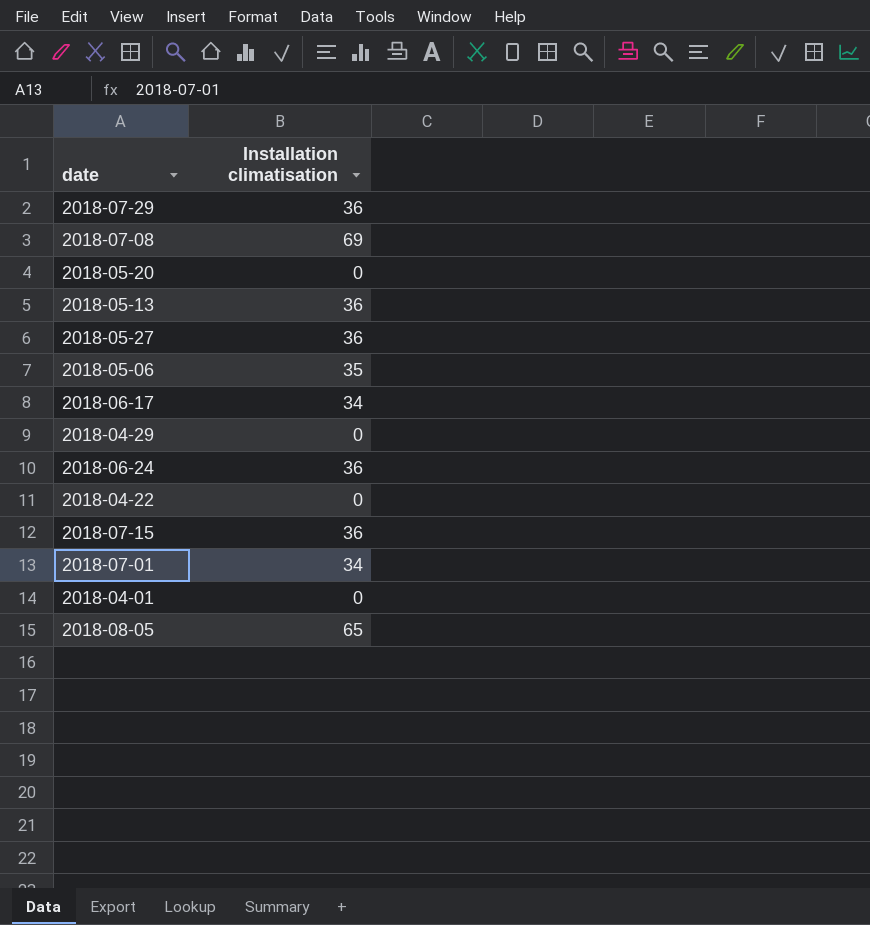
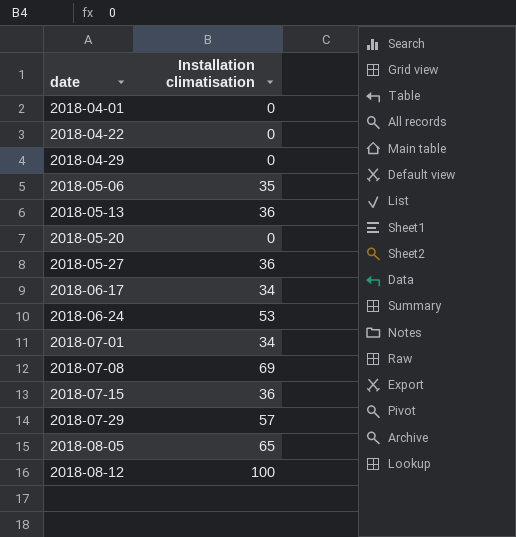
row order: none -> date ascending
2018-06-24 | Installation climatisation: 36 -> 53
2018-07-29 | Installation climatisation: 36 -> 57
row 2018-08-12: none -> 100

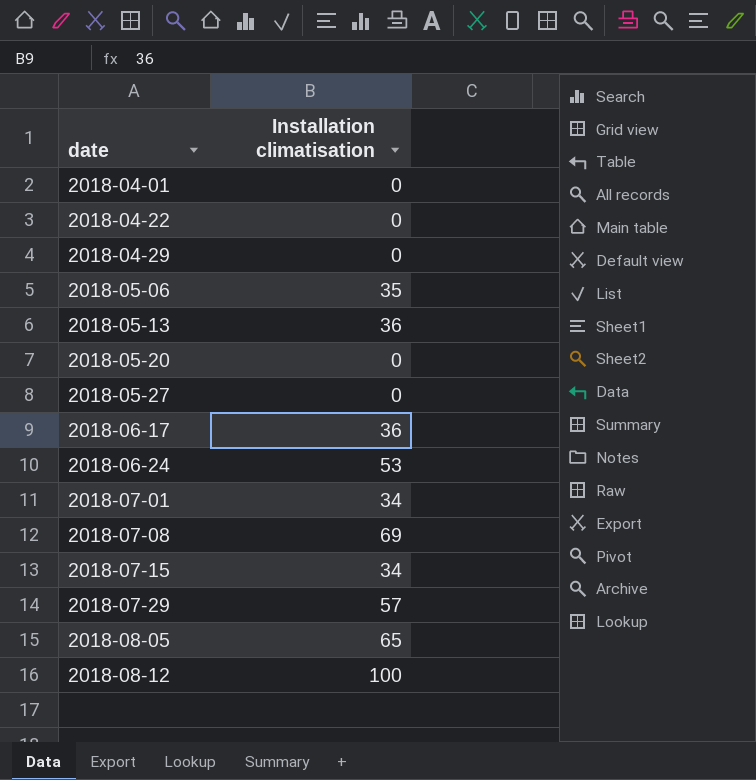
2018-05-27 | Installation climatisation: 36 -> 0
2018-06-17 | Installation climatisation: 34 -> 36
2018-07-15 | Installation climatisation: 36 -> 34

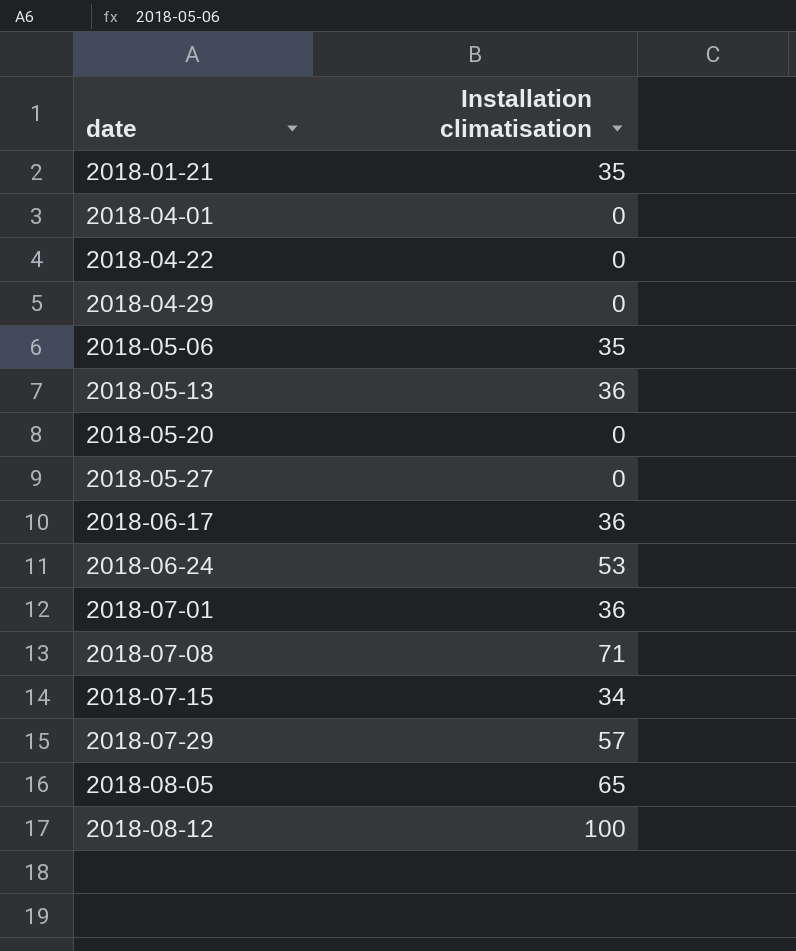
row 2018-01-21: none -> 35
2018-07-01 | Installation climatisation: 34 -> 36
2018-07-08 | Installation climatisation: 69 -> 71

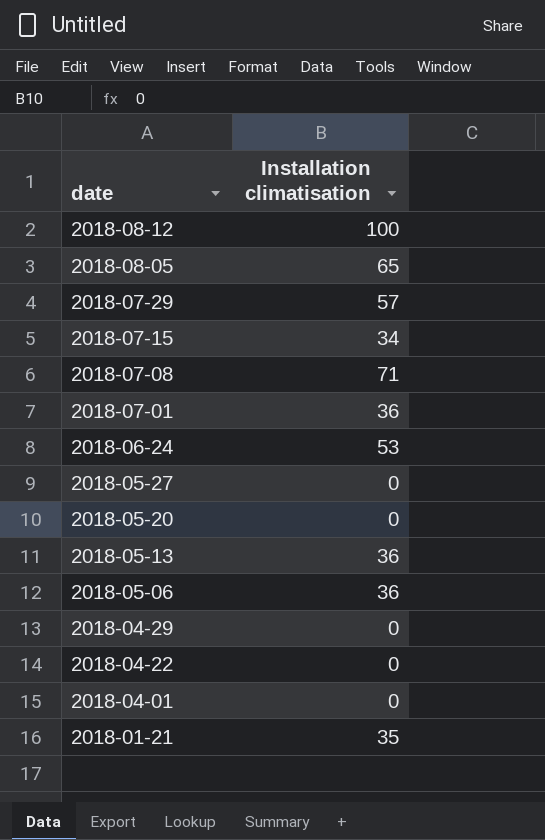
row order: date ascending -> date descending
row 2018-06-17: 36 -> none
2018-05-06 | Installation climatisation: 35 -> 36

